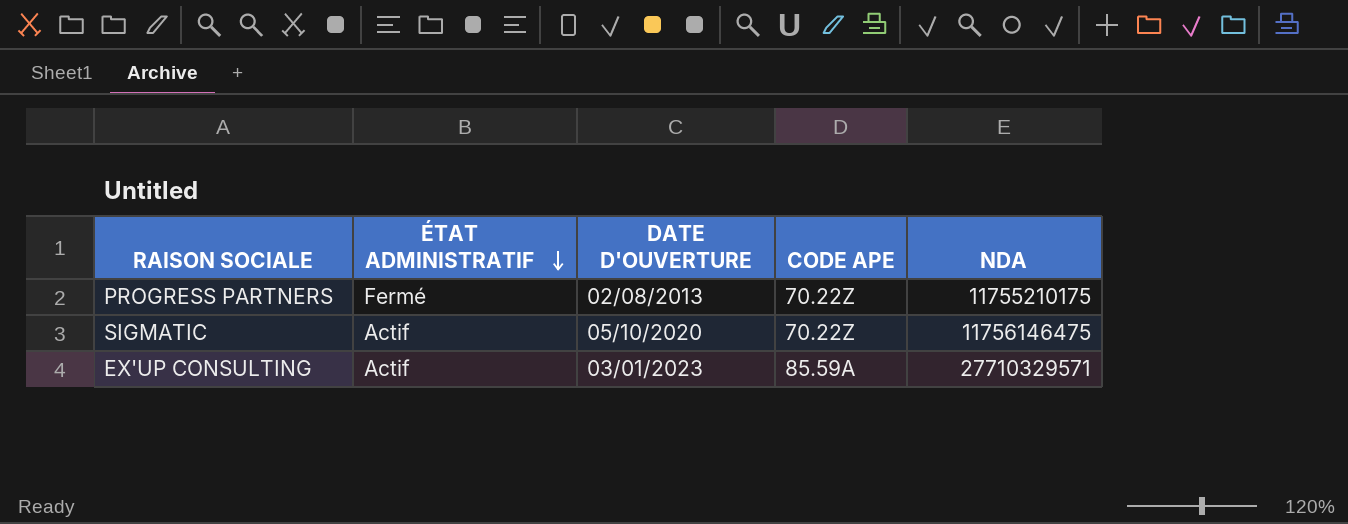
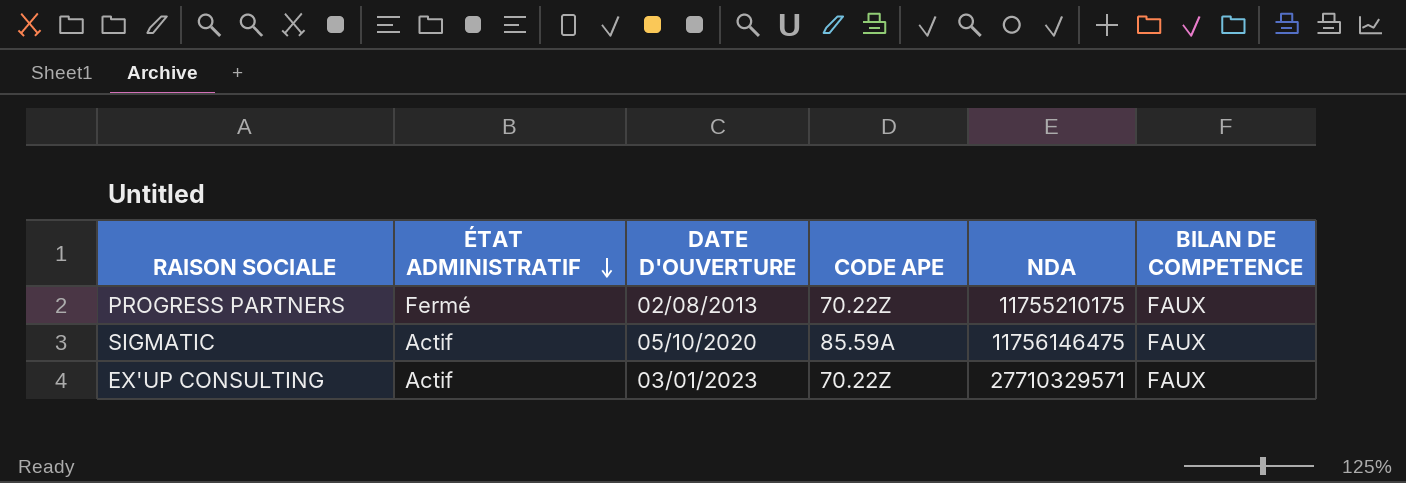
column BILAN DE COMPETENCE | position: none -> 6
SIGMATIC | CODE APE: 70.22Z -> 85.59A
EX'UP CONSULTING | CODE APE: 85.59A -> 70.22Z

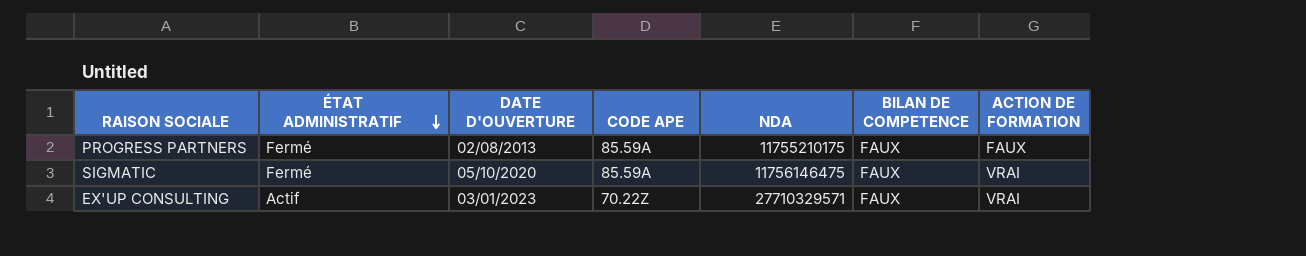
column ACTION DE FORMATION | position: none -> 7
PROGRESS PARTNERS | CODE APE: 70.22Z -> 85.59A
SIGMATIC | ÉTAT ADMINISTRATIF: Actif -> Fermé

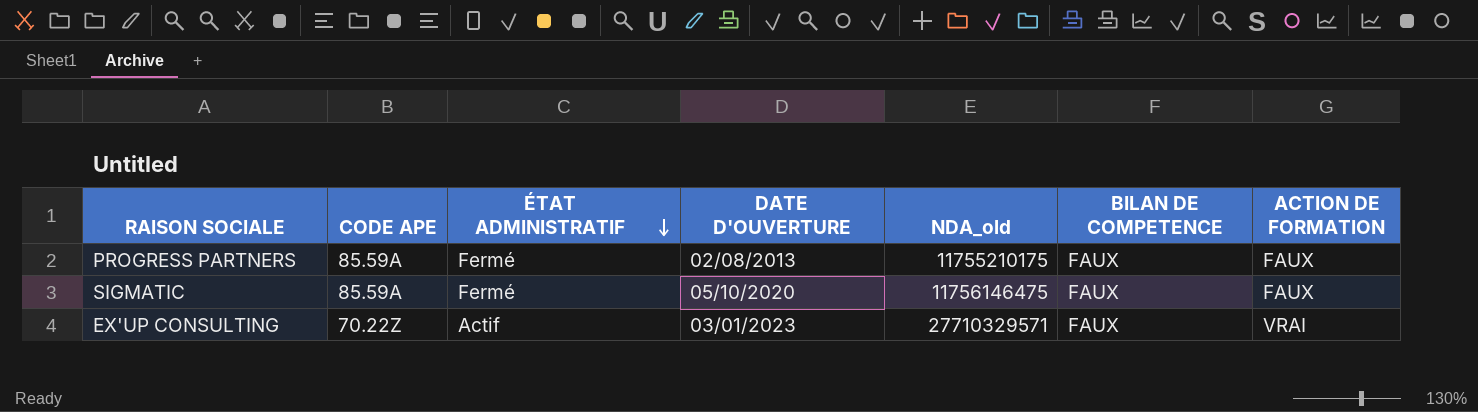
column CODE APE | position: 4 -> 2
column name: NDA -> NDA_old
SIGMATIC | ACTION DE FORMATION: VRAI -> FAUX

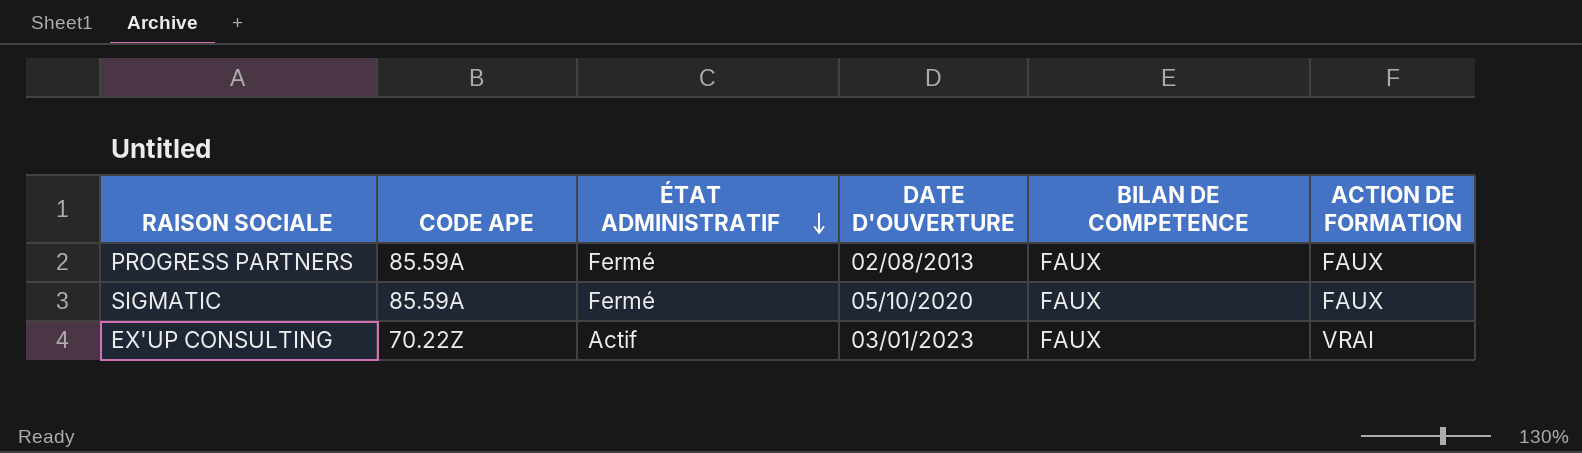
column NDA_old | position: 5 -> none

